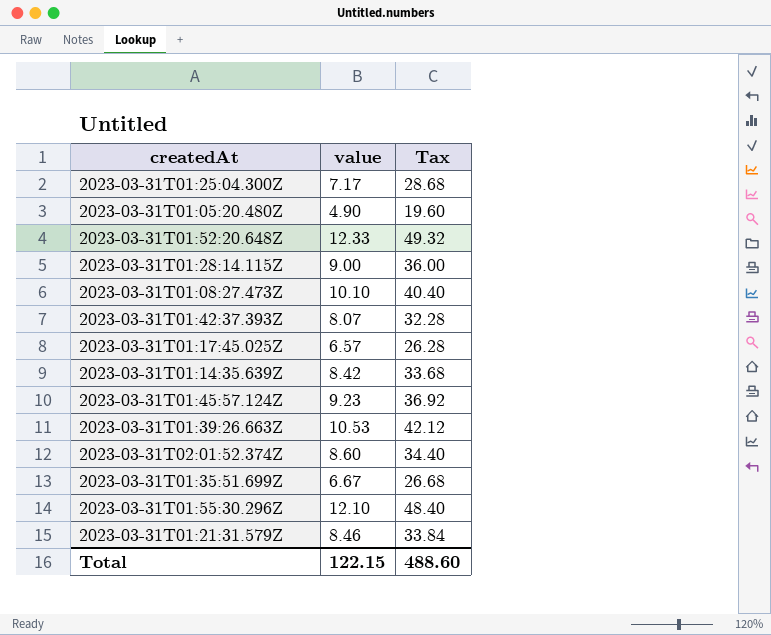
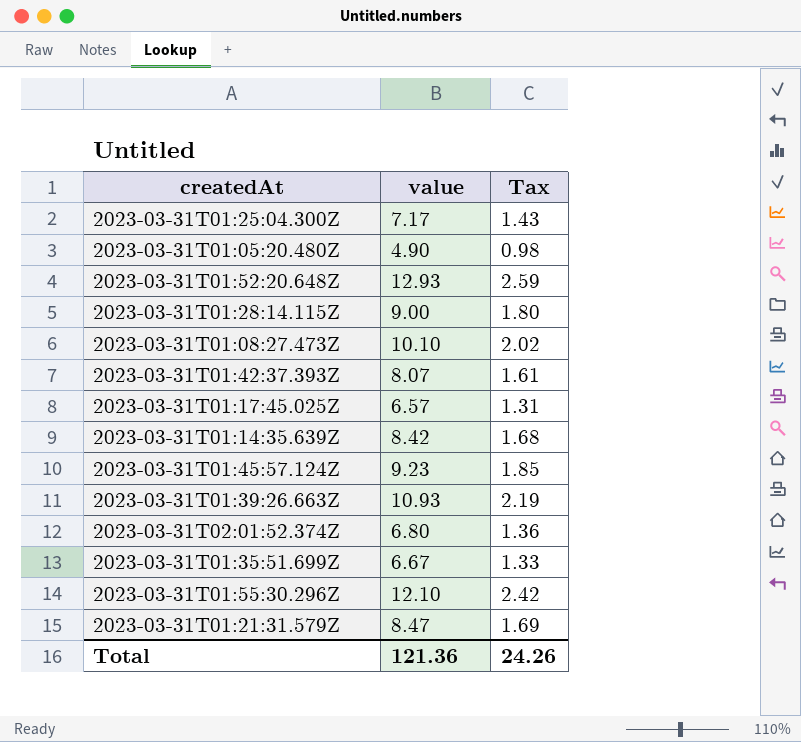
column Tax | formula: [value] * 4 -> [value] * 0.2
2023-03-31T01:52:20.648Z | value: 12.33 -> 12.93
2023-03-31T01:39:26.663Z | value: 10.53 -> 10.93
2023-03-31T02:01:52.374Z | value: 8.60 -> 6.80
2023-03-31T01:21:31.579Z | value: 8.46 -> 8.47
Total | value: 122.15 -> 121.36
Total | Tax: 488.60 -> 24.26

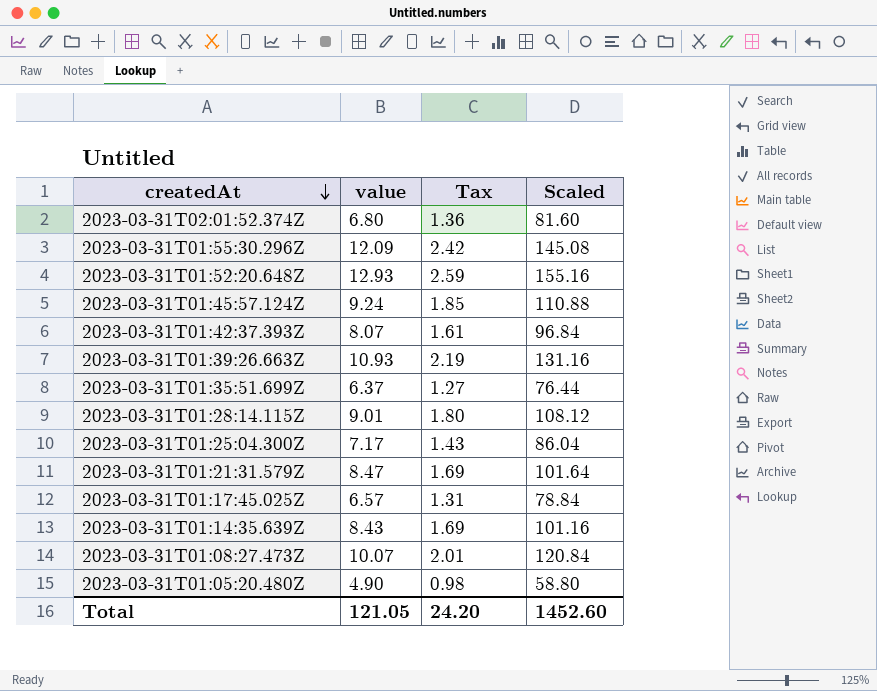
row order: none -> createdAt descending
column Scaled | formula: none -> [value] * 12
2023-03-31T01:55:30.296Z | value: 12.10 -> 12.09
2023-03-31T01:45:57.124Z | value: 9.23 -> 9.24
2023-03-31T01:35:51.699Z | value: 6.67 -> 6.37
2023-03-31T01:35:51.699Z | Tax: 1.33 -> 1.27
2023-03-31T01:28:14.115Z | value: 9.00 -> 9.01
2023-03-31T01:14:35.639Z | value: 8.42 -> 8.43
2023-03-31T01:14:35.639Z | Tax: 1.68 -> 1.69
2023-03-31T01:08:27.473Z | value: 10.10 -> 10.07
2023-03-31T01:08:27.473Z | Tax: 2.02 -> 2.01
Total | value: 121.36 -> 121.05
Total | Tax: 24.26 -> 24.20

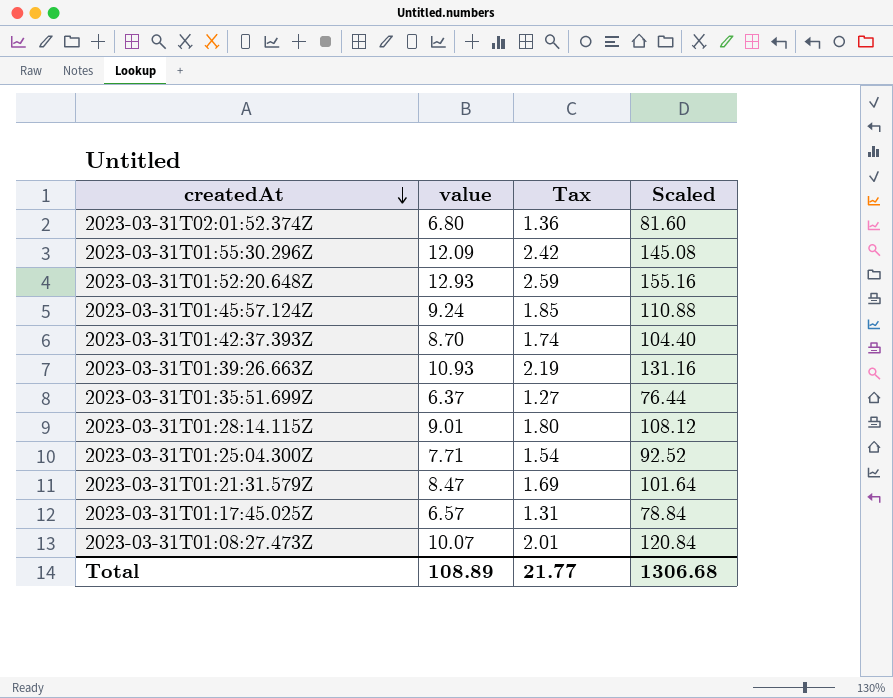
row 2023-03-31T01:14:35.639Z: 8.43 | 1.69 | 101.16 -> none
row 2023-03-31T01:05:20.480Z: 4.90 | 0.98 | 58.80 -> none
2023-03-31T01:42:37.393Z | value: 8.07 -> 8.70
2023-03-31T01:42:37.393Z | Tax: 1.61 -> 1.74
2023-03-31T01:42:37.393Z | Scaled: 96.84 -> 104.40
2023-03-31T01:25:04.300Z | value: 7.17 -> 7.71
2023-03-31T01:25:04.300Z | Tax: 1.43 -> 1.54
2023-03-31T01:25:04.300Z | Scaled: 86.04 -> 92.52
Total | value: 121.05 -> 108.89
Total | Tax: 24.20 -> 21.77
Total | Scaled: 1452.60 -> 1306.68

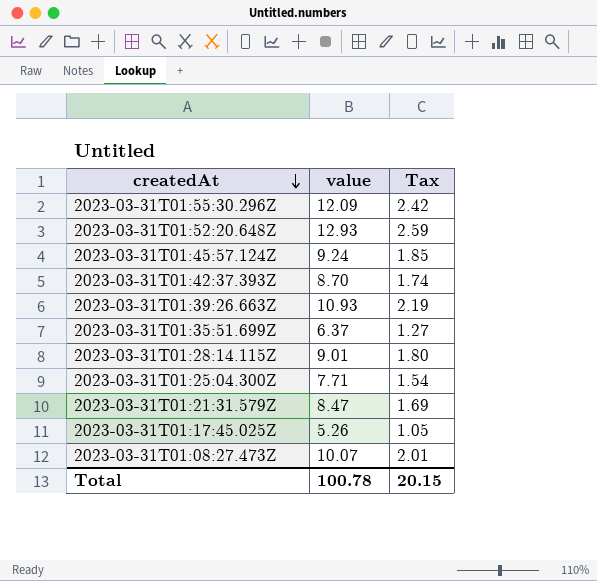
column Scaled | formula: [value] * 12 -> none
row 2023-03-31T02:01:52.374Z: 6.80 | 1.36 | 81.60 -> none
2023-03-31T01:17:45.025Z | value: 6.57 -> 5.26
2023-03-31T01:17:45.025Z | Tax: 1.31 -> 1.05
Total | value: 108.89 -> 100.78
Total | Tax: 21.77 -> 20.15

